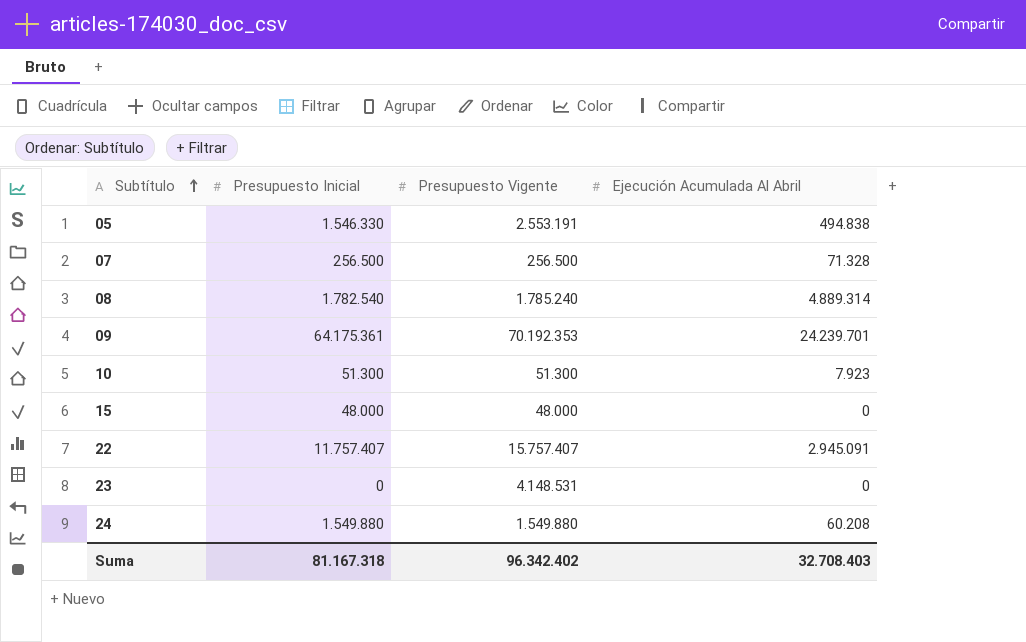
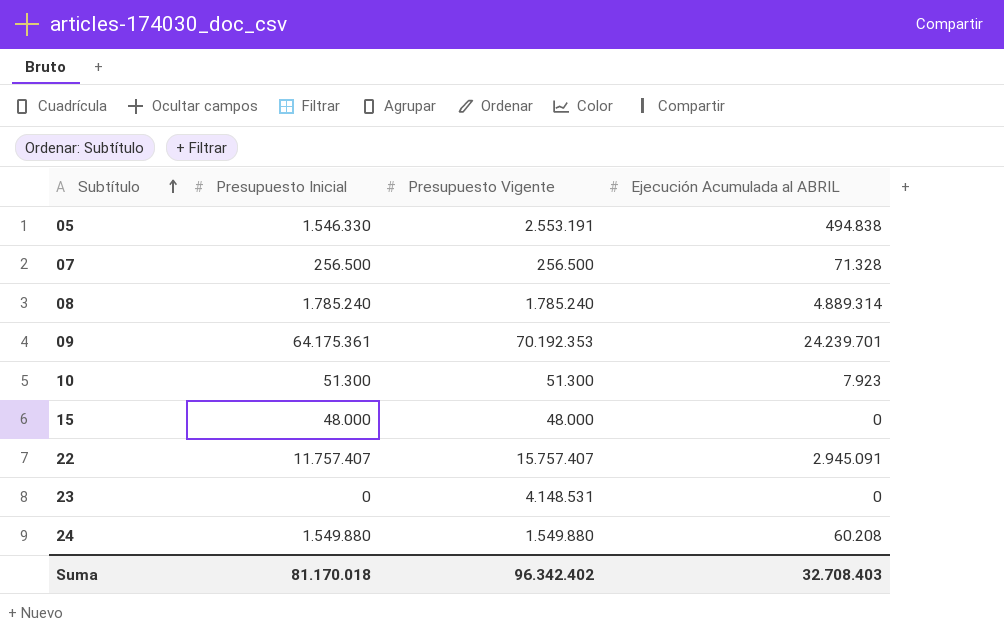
column name: Ejecución Acumulada Al Abril -> Ejecución Acumulada al ABRIL
08 | Presupuesto Inicial: 1.782.540 -> 1.785.240
Suma | Presupuesto Inicial: 81.167.318 -> 81.170.018

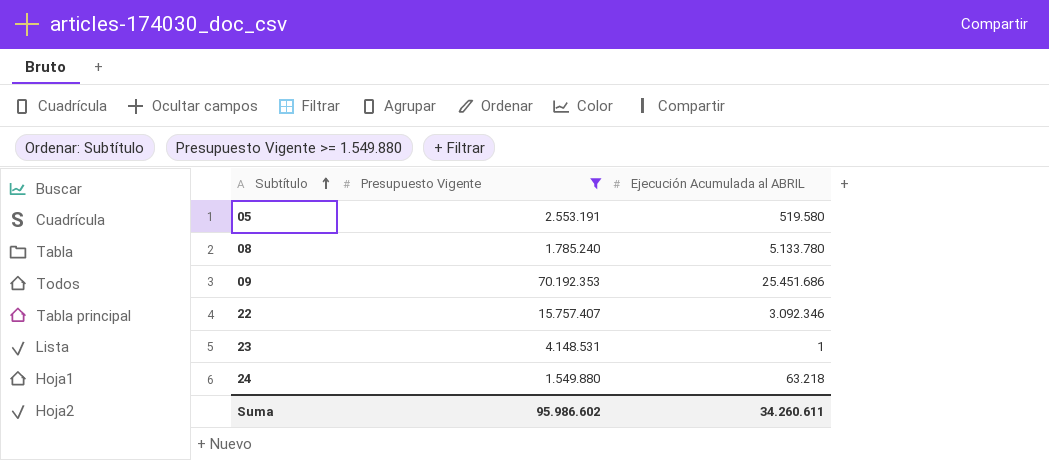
filter: none -> Presupuesto Vigente >= 1.549.880
column Presupuesto Inicial | position: 2 -> none
05 | Ejecución Acumulada al ABRIL: 494.838 -> 519.580
08 | Ejecución Acumulada al ABRIL: 4.889.314 -> 5.133.780
09 | Ejecución Acumulada al ABRIL: 24.239.701 -> 25.451.686
22 | Ejecución Acumulada al ABRIL: 2.945.091 -> 3.092.346
23 | Ejecución Acumulada al ABRIL: 0 -> 1
24 | Ejecución Acumulada al ABRIL: 60.208 -> 63.218
Suma | Presupuesto Vigente: 96.342.402 -> 95.986.602
Suma | Ejecución Acumulada al ABRIL: 32.708.403 -> 34.260.611

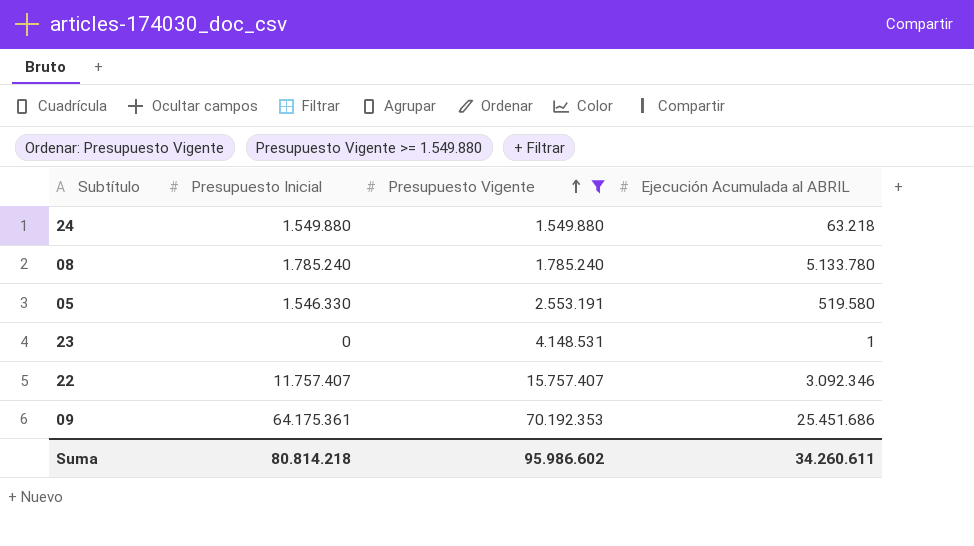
row order: Subtítulo ascending -> Presupuesto Vigente ascending
column Presupuesto Inicial | position: none -> 2

